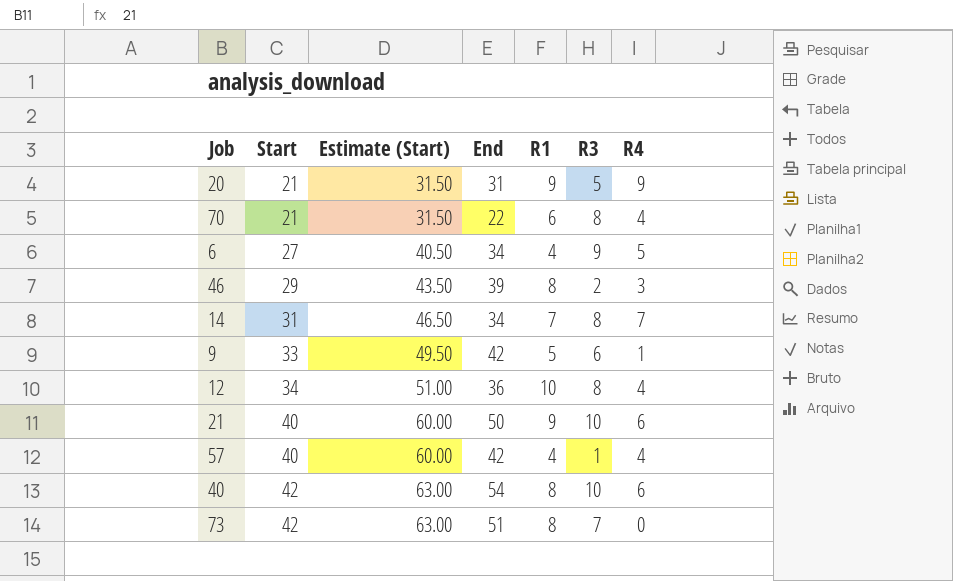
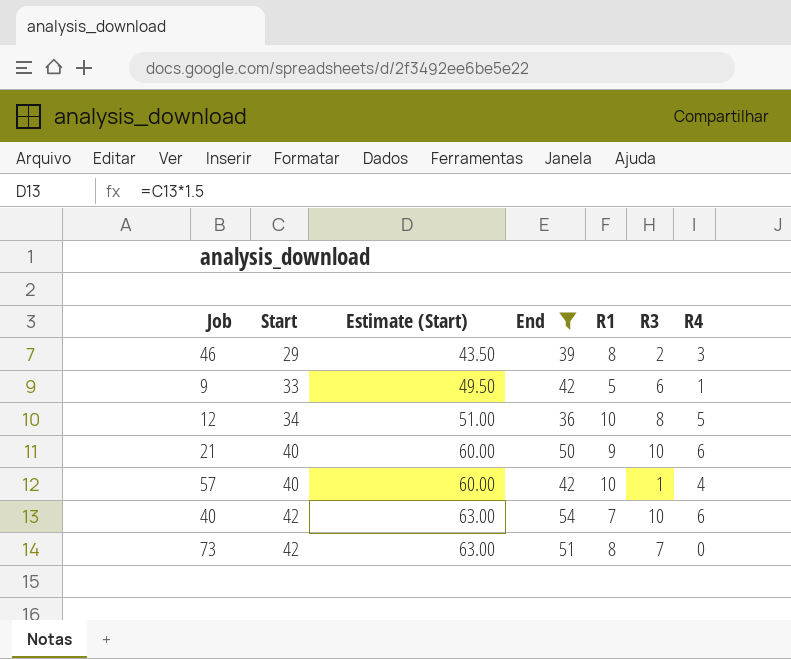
filter: none -> End >= 36
12 | R4: 4 -> 5
57 | R1: 4 -> 10
40 | R1: 8 -> 7

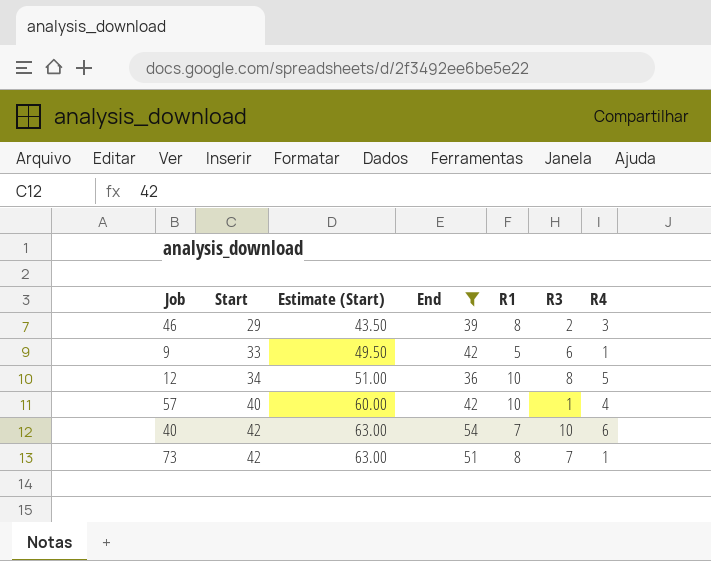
row 21: 40 | 60.00 | 50 | 9 | 10 | 6 -> none
73 | R4: 0 -> 1

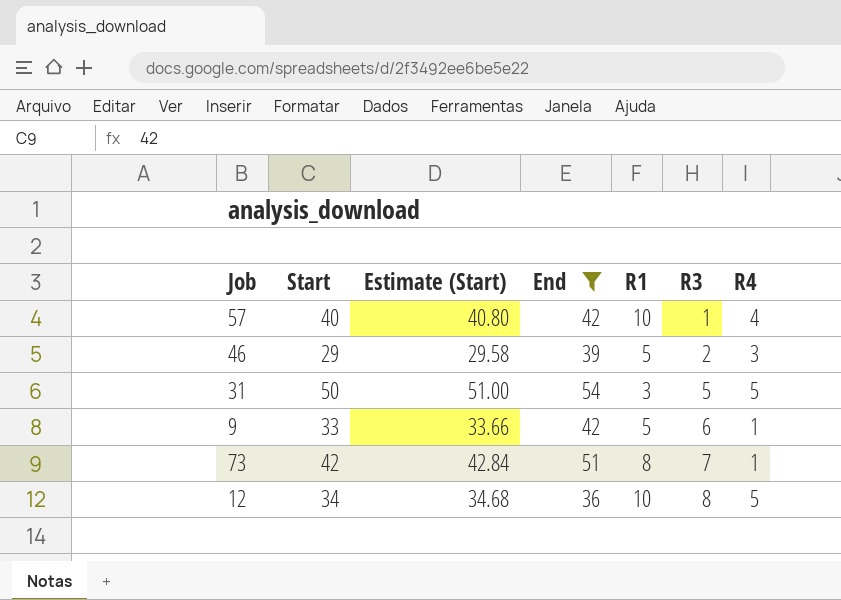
row order: Start ascending -> R3 ascending
column Estimate (Start) | formula: [Start] * 1.5 -> [Start] * 1.02
row 40: 42 | 63.00 | 54 | 7 | 10 | 6 -> none
46 | R1: 8 -> 5
row 31: none -> 50 | 51.00 | 54 | 3 | 5 | 5

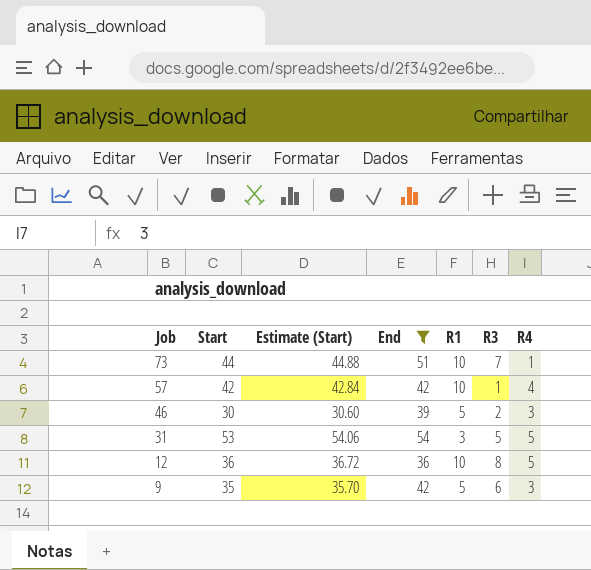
row order: R3 ascending -> Job descending
73 | Start: 42 -> 44
73 | Estimate (Start): 42.84 -> 44.88
73 | R1: 8 -> 10
57 | Start: 40 -> 42
57 | Estimate (Start): 40.80 -> 42.84
46 | Start: 29 -> 30
46 | Estimate (Start): 29.58 -> 30.60
31 | Start: 50 -> 53
31 | Estimate (Start): 51.00 -> 54.06
12 | Start: 34 -> 36
12 | Estimate (Start): 34.68 -> 36.72
9 | Start: 33 -> 35
9 | Estimate (Start): 33.66 -> 35.70
9 | R4: 1 -> 3

